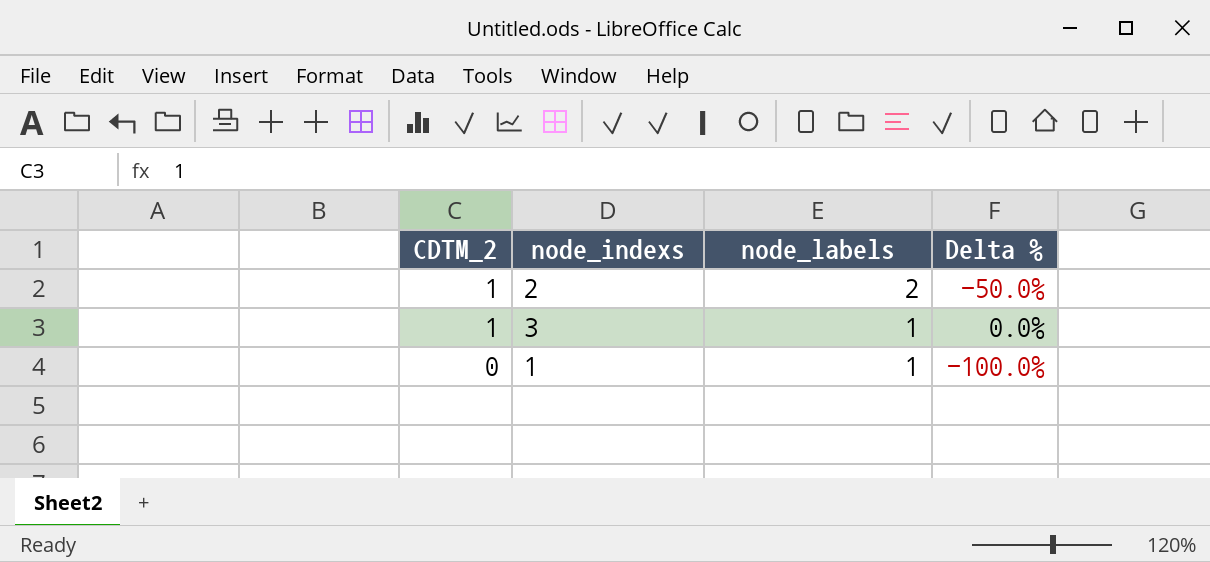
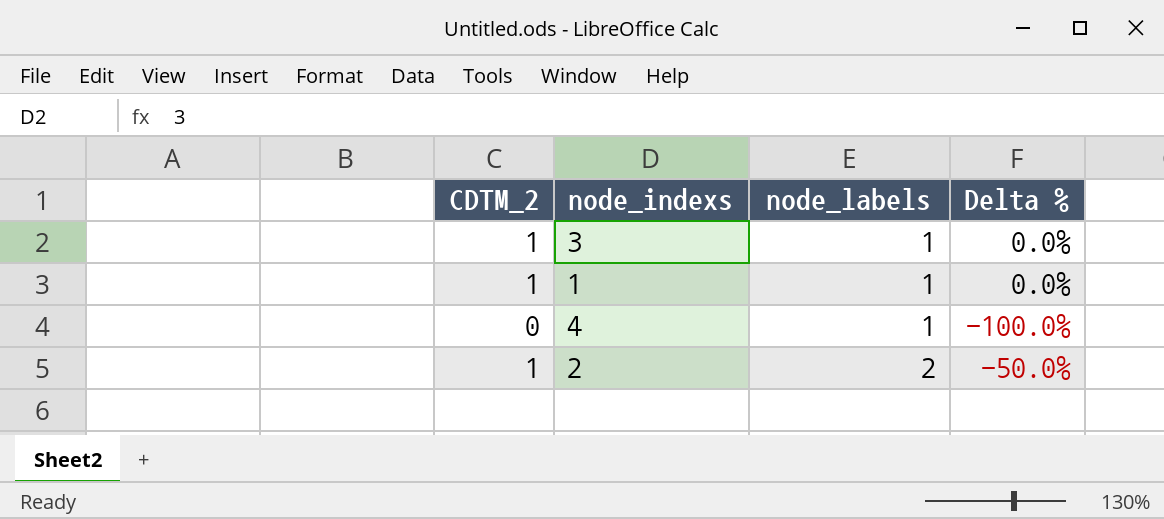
row order: CDTM_2 descending -> node_labels ascending
1 | CDTM_2: 0 -> 1
1 | Delta %: -100.0% -> 0.0%
row 4: none -> 0 | 1 | -100.0%

